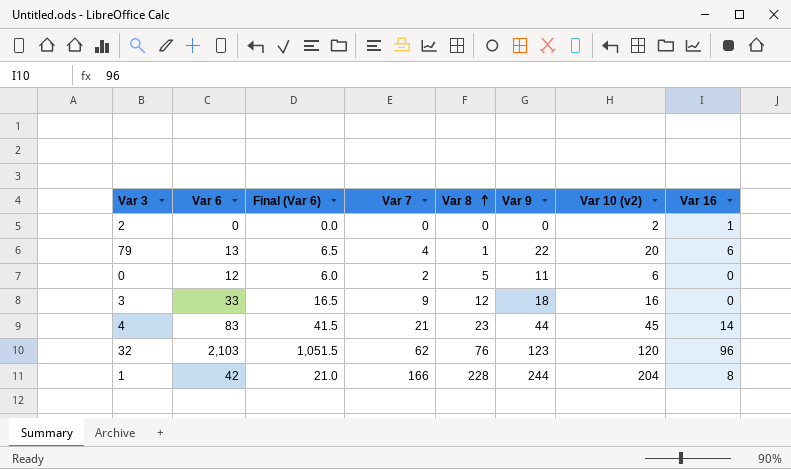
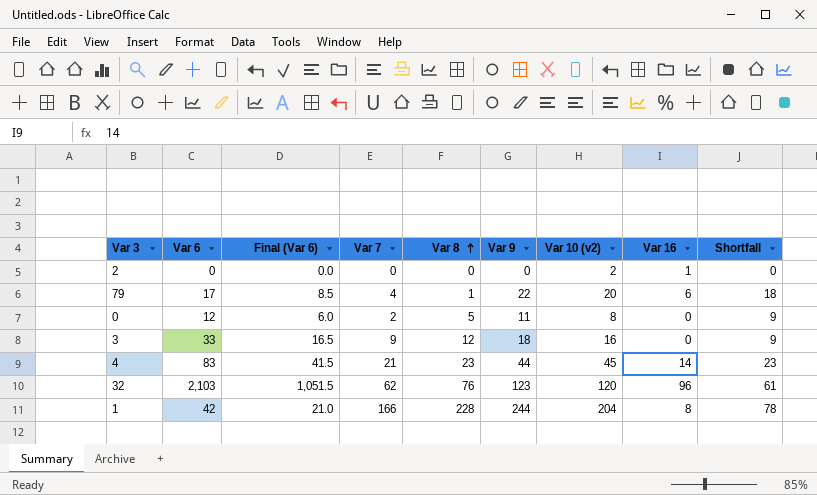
column Shortfall | formula: none -> [Var 9] - [Var 7]
79 | Var 6: 13 -> 17
79 | Final (Var 6): 6.5 -> 8.5
0 | Var 10 (v2): 6 -> 8

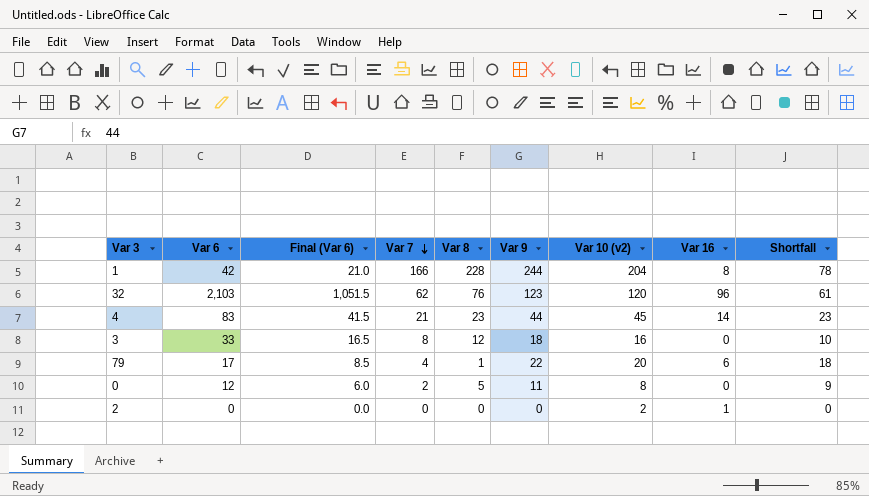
row order: Var 8 ascending -> Var 7 descending
3 | Var 7: 9 -> 8
3 | Shortfall: 9 -> 10

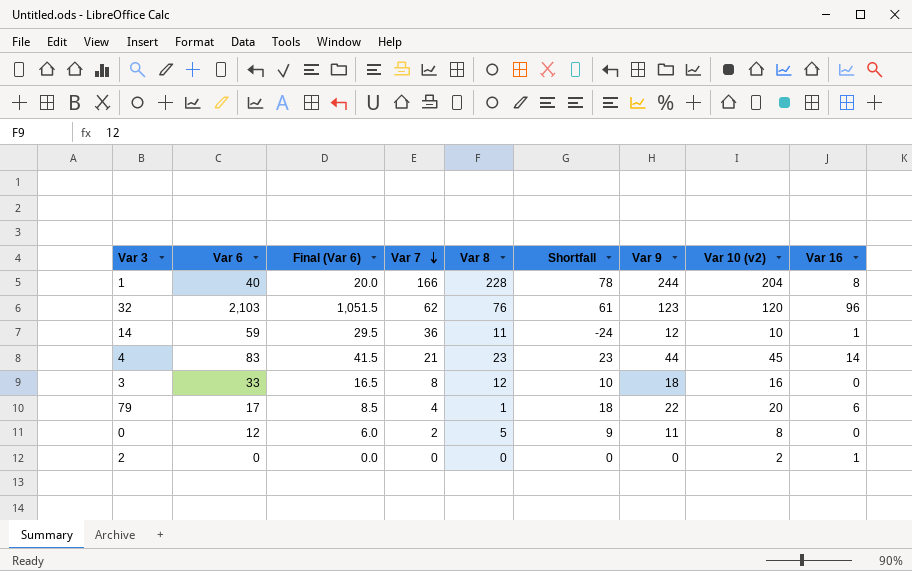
column Shortfall | position: 9 -> 6
1 | Var 6: 42 -> 40
1 | Final (Var 6): 21.0 -> 20.0
row 14: none -> 59 | 29.5 | 36 | 11 | -24 | 12 | 10 | 1

